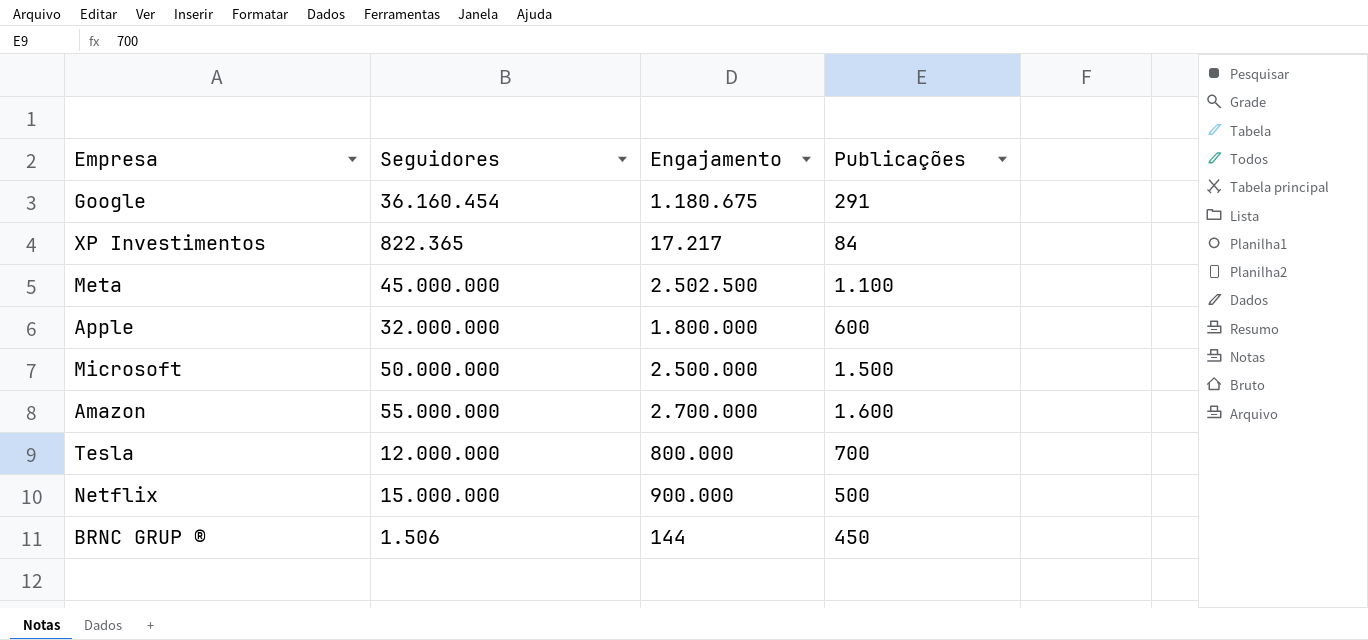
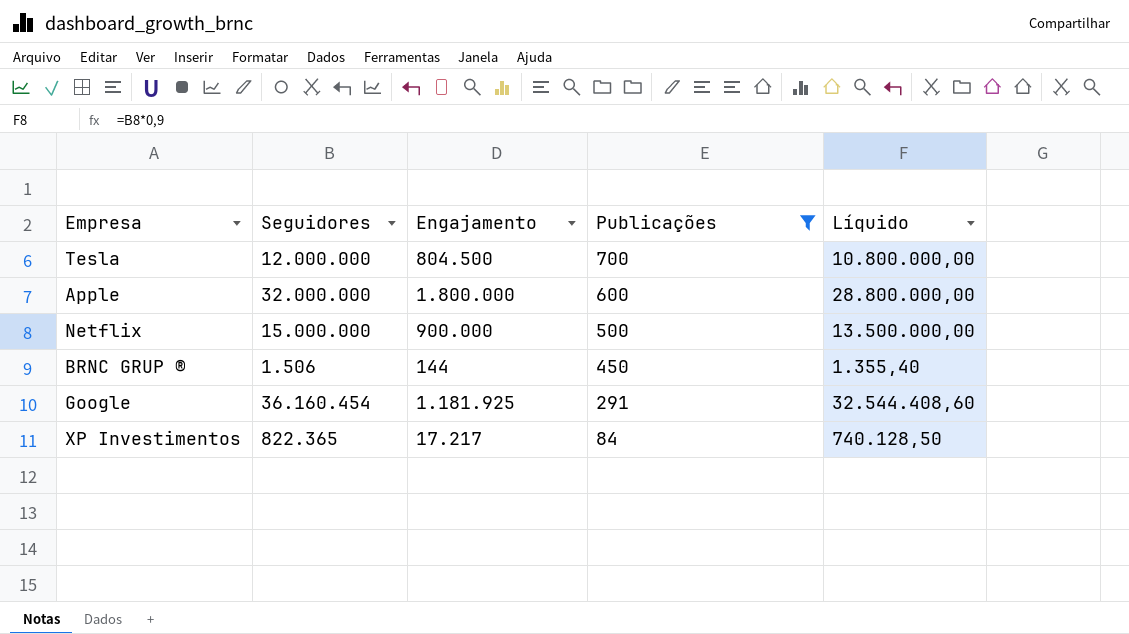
filter: none -> Publicações <= 700
row order: none -> Publicações descending
column Líquido | formula: none -> [Seguidores] * 0,9
Tesla | Engajamento: 800.000 -> 804.500
Google | Engajamento: 1.180.675 -> 1.181.925

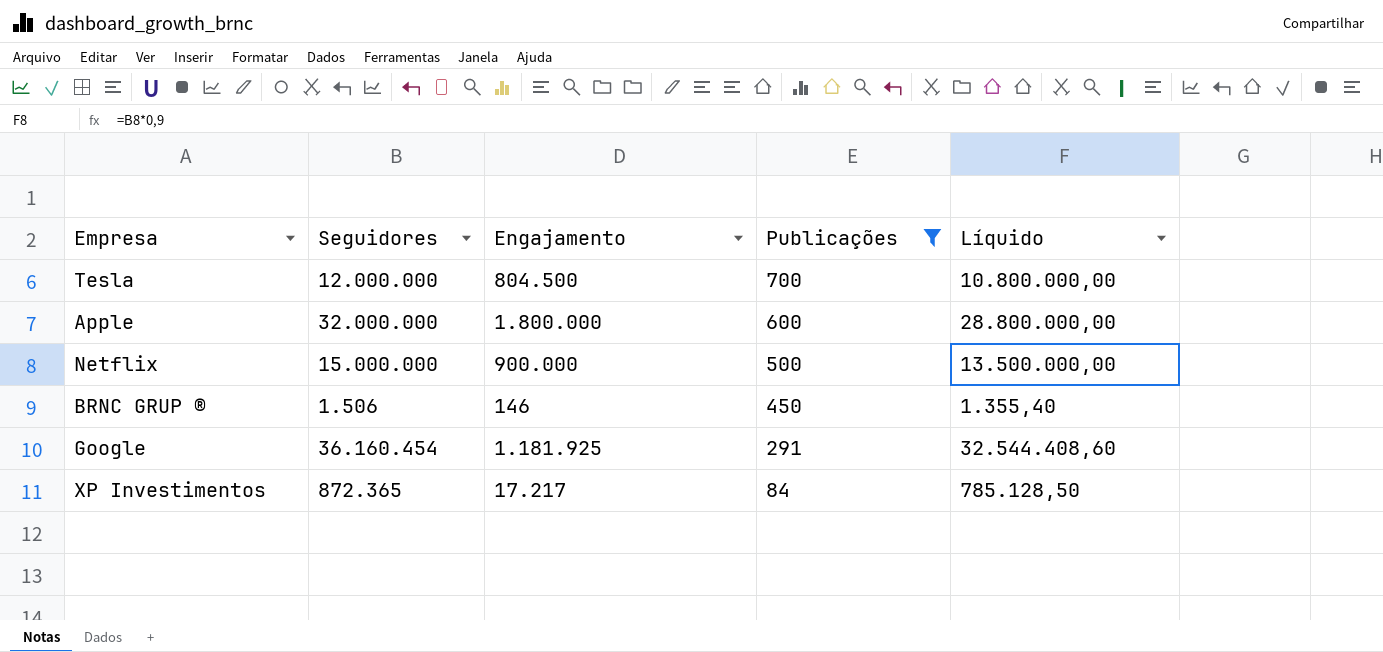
BRNC GRUP ® | Engajamento: 144 -> 146
XP Investimentos | Seguidores: 822.365 -> 872.365
XP Investimentos | Líquido: 740.128,50 -> 785.128,50

